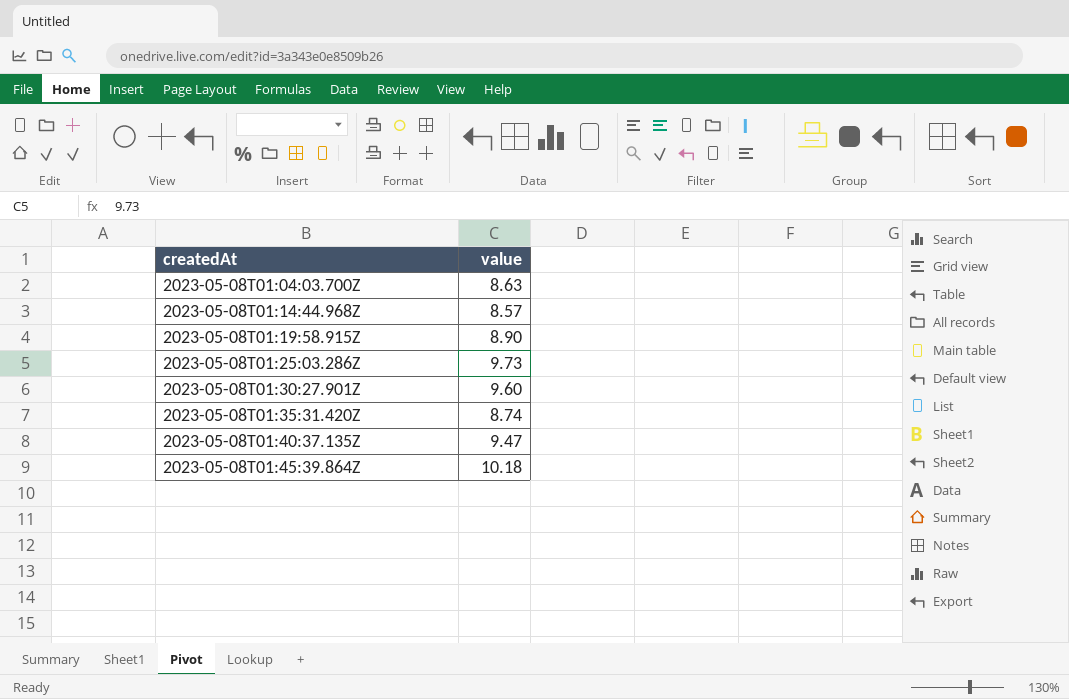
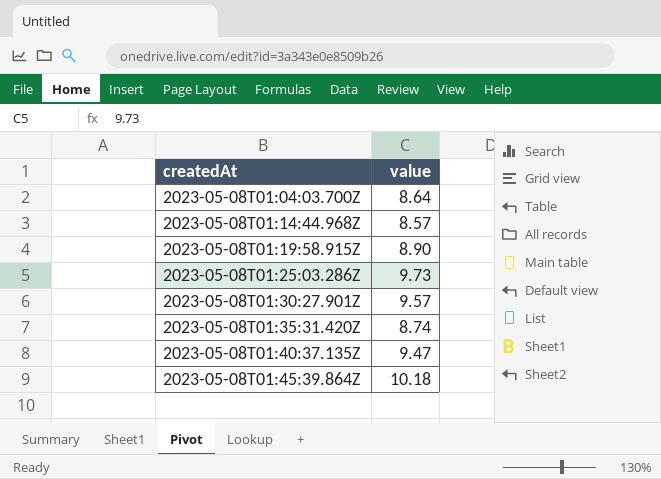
2023-05-08T01:04:03.700Z | value: 8.63 -> 8.64
2023-05-08T01:30:27.901Z | value: 9.60 -> 9.57

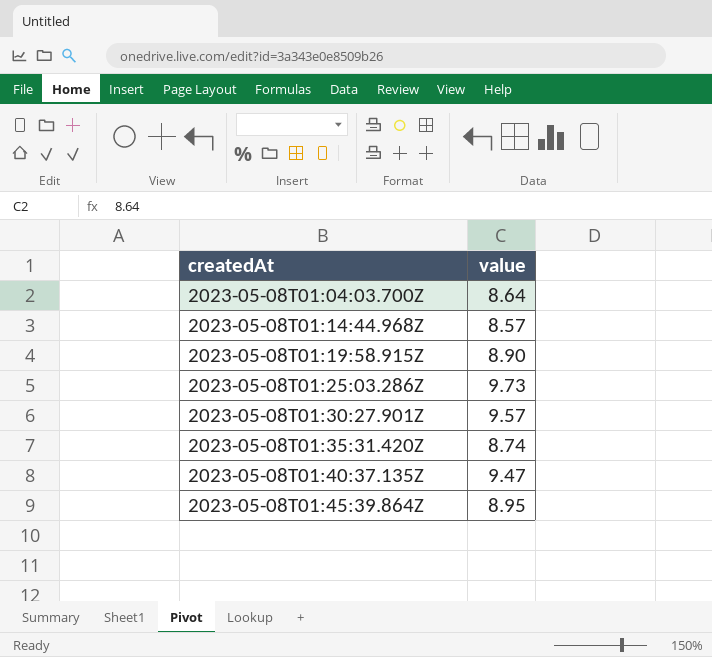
2023-05-08T01:45:39.864Z | value: 10.18 -> 8.95

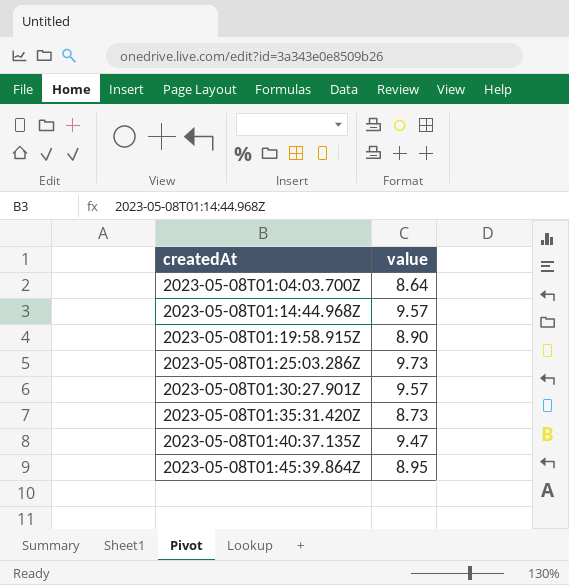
2023-05-08T01:14:44.968Z | value: 8.57 -> 9.57
2023-05-08T01:35:31.420Z | value: 8.74 -> 8.73

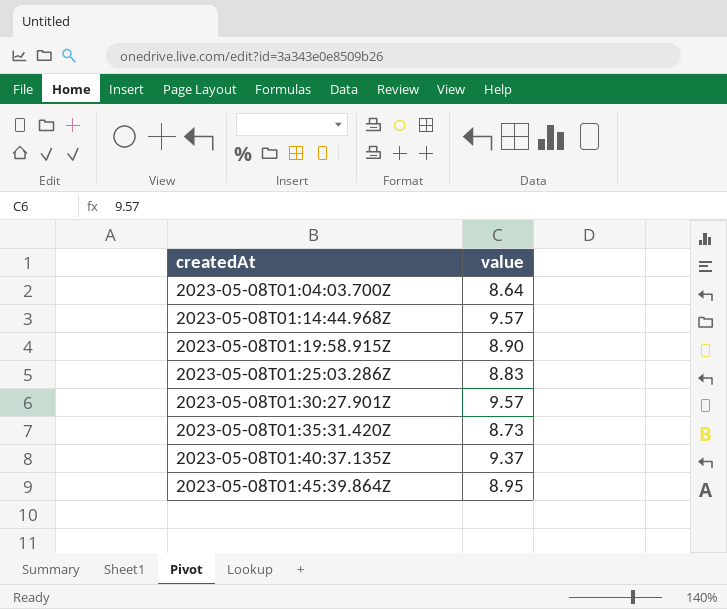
2023-05-08T01:25:03.286Z | value: 9.73 -> 8.83
2023-05-08T01:40:37.135Z | value: 9.47 -> 9.37

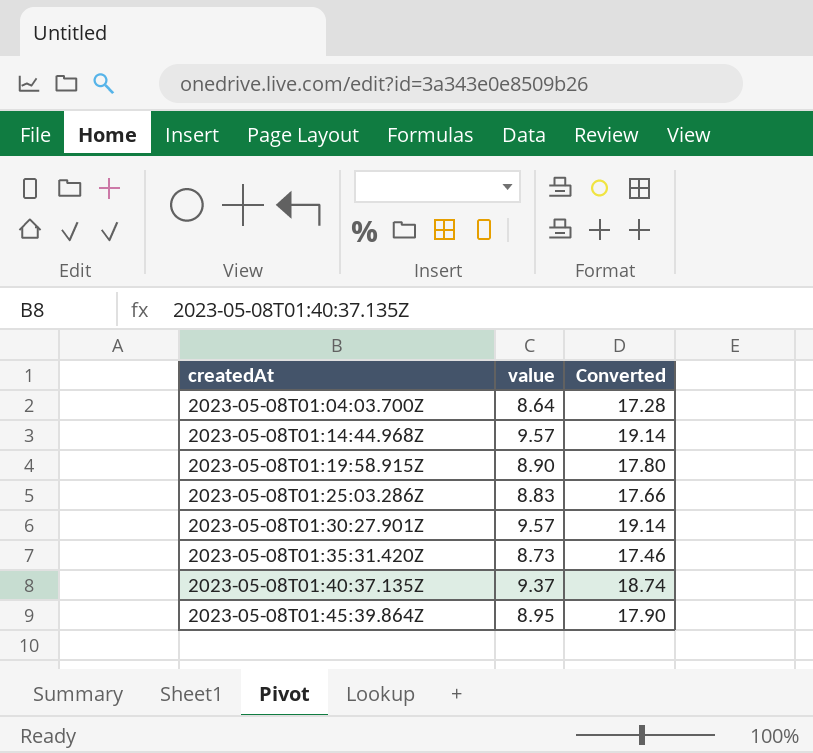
column Converted | formula: none -> [value] * 2

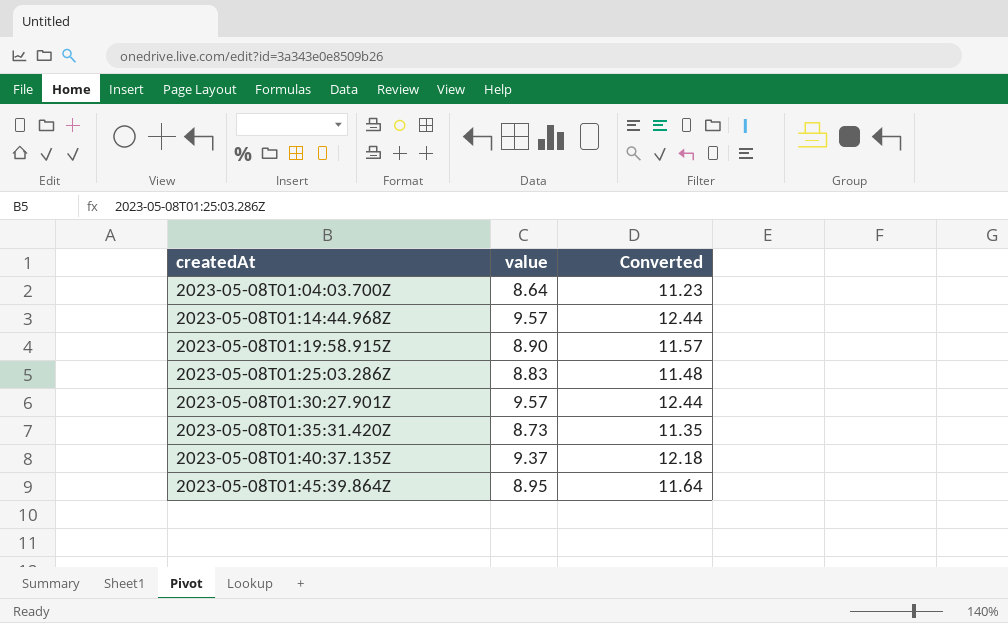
column Converted | formula: [value] * 2 -> [value] * 1.3

